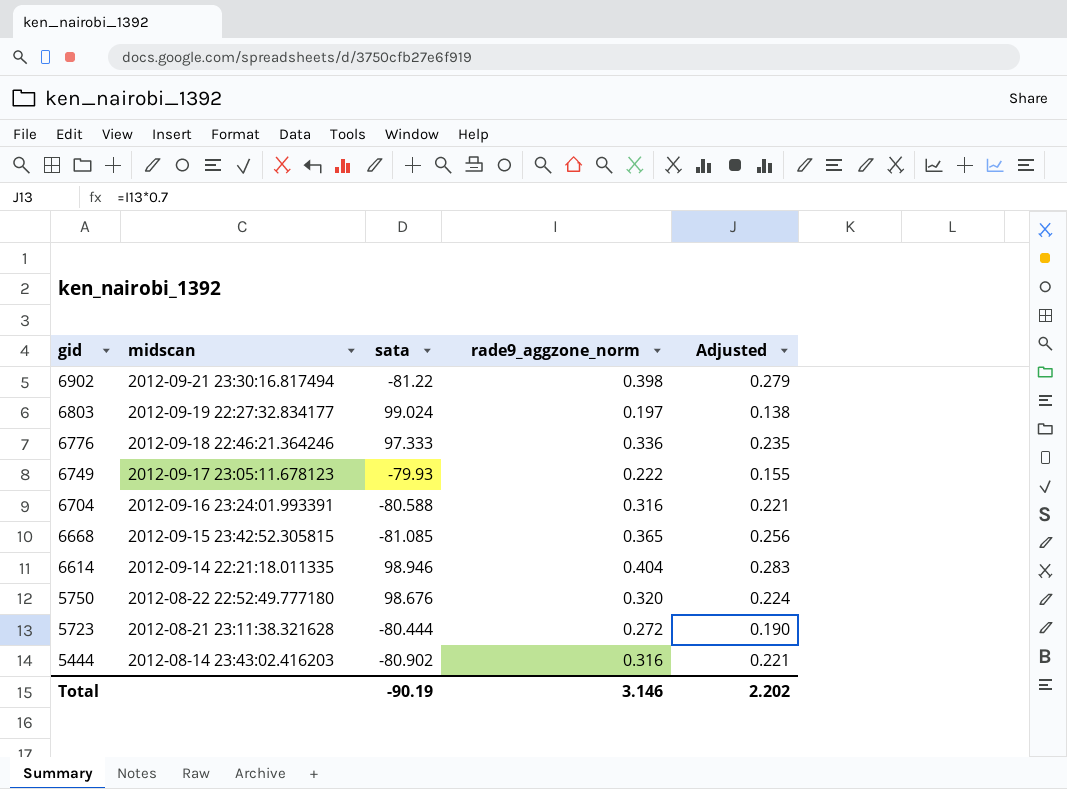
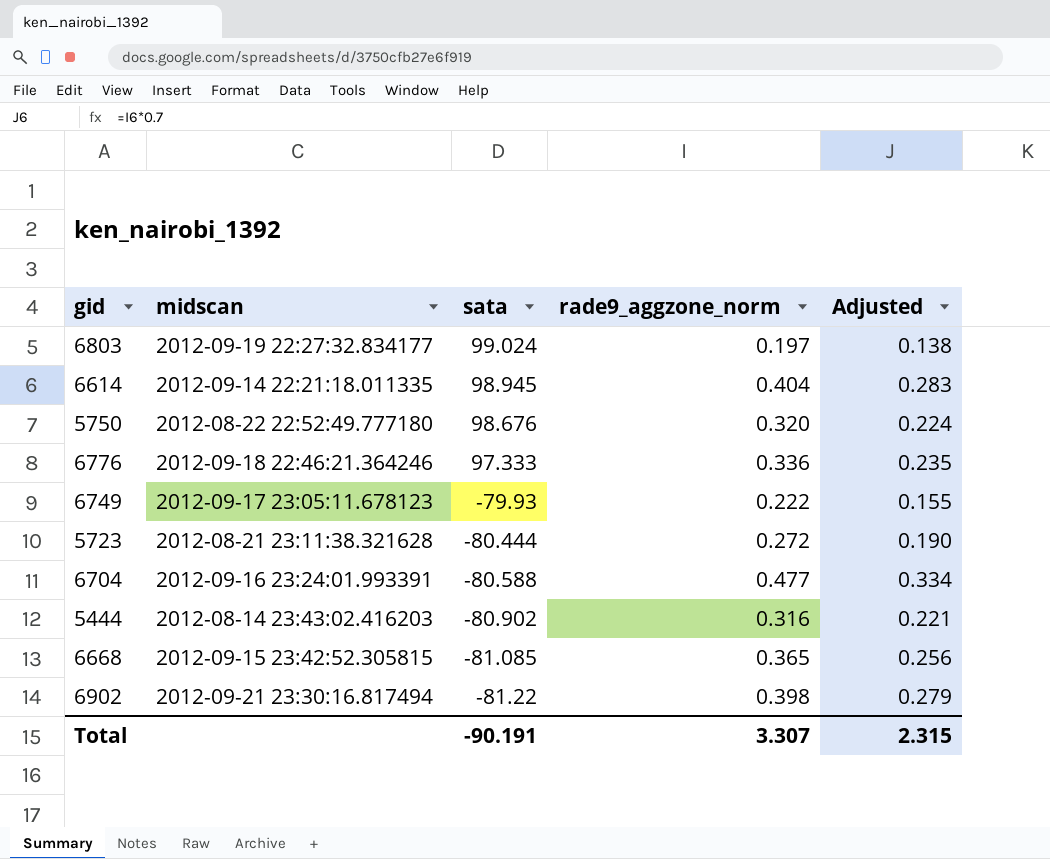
row order: gid descending -> sata descending
6614 | sata: 98.946 -> 98.945
6704 | rade9_aggzone_norm: 0.316 -> 0.477
6704 | Adjusted: 0.221 -> 0.334
Total | sata: -90.19 -> -90.191
Total | rade9_aggzone_norm: 3.146 -> 3.307
Total | Adjusted: 2.202 -> 2.315

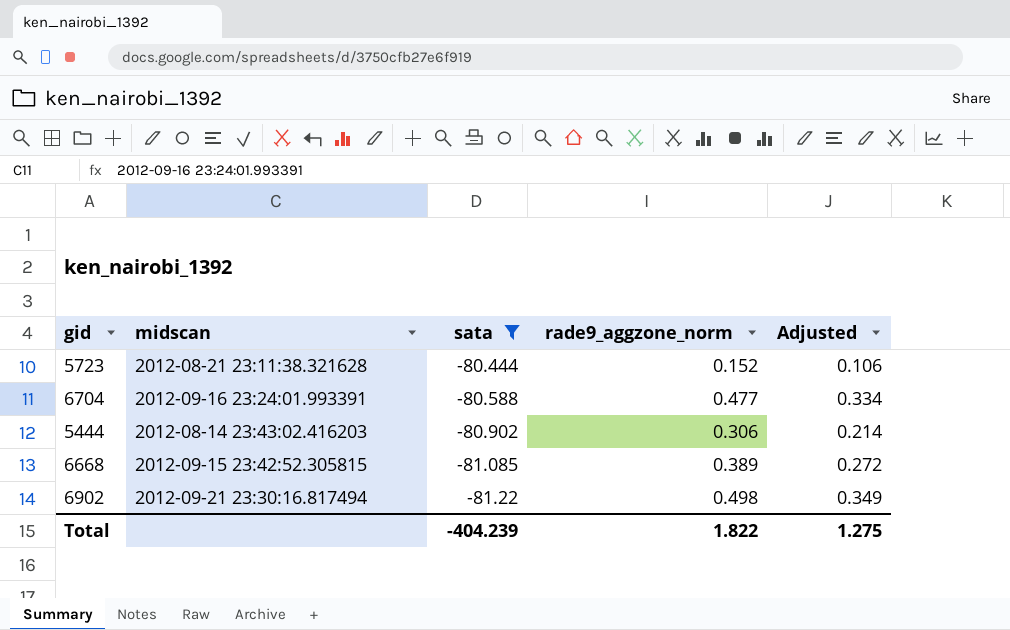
filter: none -> sata <= -80.444
5723 | rade9_aggzone_norm: 0.272 -> 0.152
5723 | Adjusted: 0.190 -> 0.106
5444 | rade9_aggzone_norm: 0.316 -> 0.306
5444 | Adjusted: 0.221 -> 0.214
6668 | rade9_aggzone_norm: 0.365 -> 0.389
6668 | Adjusted: 0.256 -> 0.272
6902 | rade9_aggzone_norm: 0.398 -> 0.498
6902 | Adjusted: 0.279 -> 0.349
Total | sata: -90.191 -> -404.239
Total | rade9_aggzone_norm: 3.307 -> 1.822
Total | Adjusted: 2.315 -> 1.275

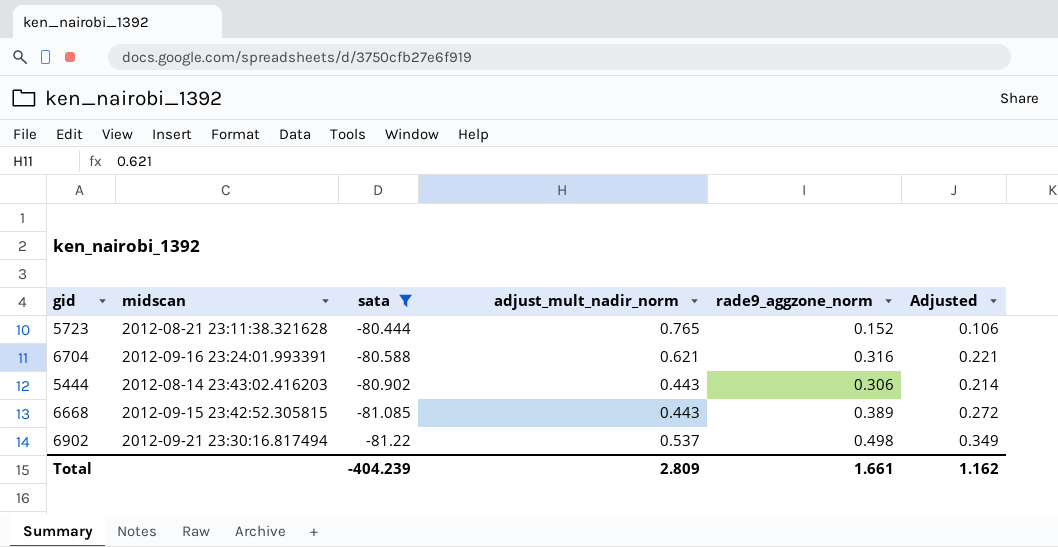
column adjust_mult_nadir_norm | position: none -> 4
6704 | rade9_aggzone_norm: 0.477 -> 0.316
6704 | Adjusted: 0.334 -> 0.221
Total | rade9_aggzone_norm: 1.822 -> 1.661
Total | Adjusted: 1.275 -> 1.162

